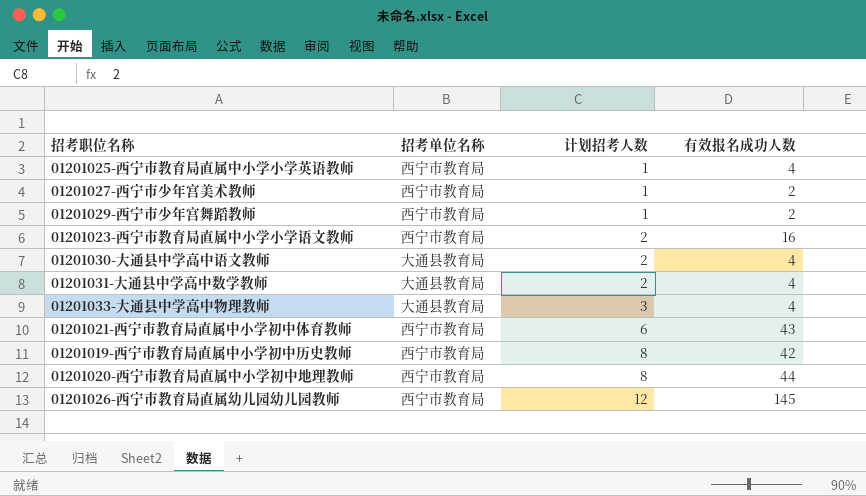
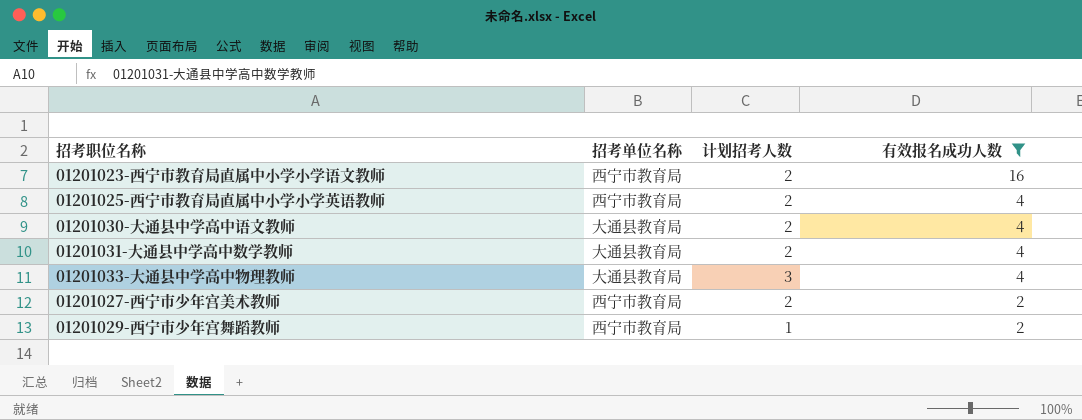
filter: none -> 有效报名成功人数 <= 16
row order: 计划招考人数 ascending -> 有效报名成功人数 descending
01201025-西宁市教育局直属中小学小学英语教师 | 计划招考人数: 1 -> 2
01201027-西宁市少年宫美术教师 | 计划招考人数: 1 -> 2

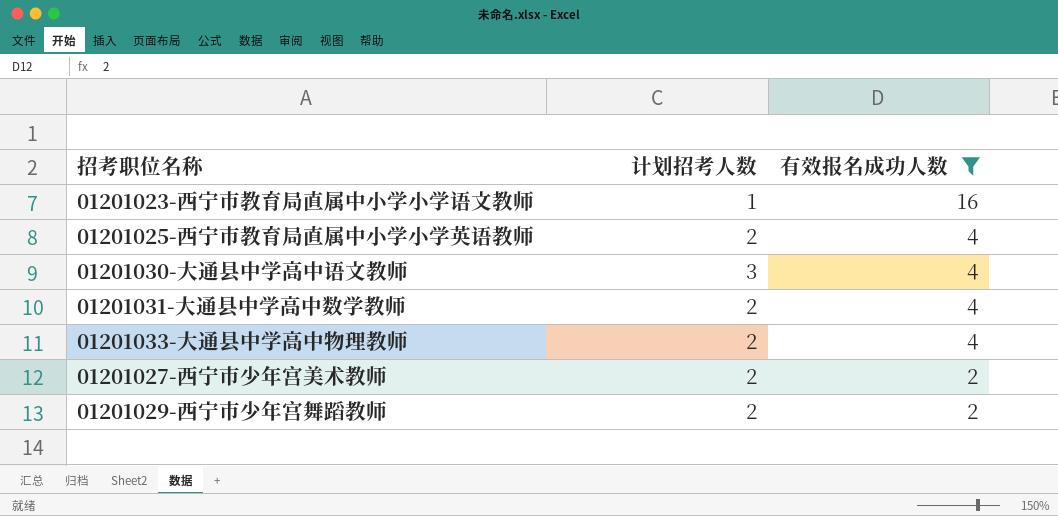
column 招考单位名称 | position: 2 -> none
01201023-西宁市教育局直属中小学小学语文教师 | 计划招考人数: 2 -> 1
01201030-大通县中学高中语文教师 | 计划招考人数: 2 -> 3
01201033-大通县中学高中物理教师 | 计划招考人数: 3 -> 2
01201029-西宁市少年宫舞蹈教师 | 计划招考人数: 1 -> 2

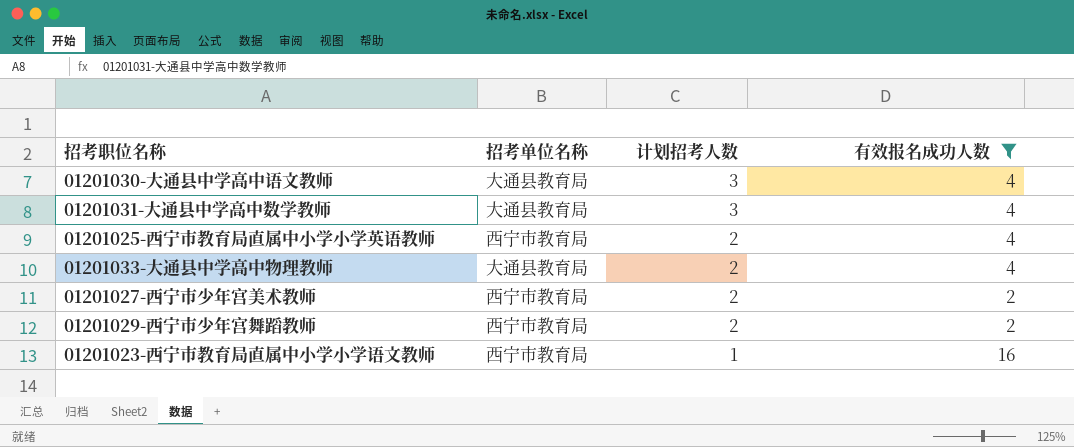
row order: 有效报名成功人数 descending -> 计划招考人数 descending
column 招考单位名称 | position: none -> 2
01201031-大通县中学高中数学教师 | 计划招考人数: 2 -> 3

